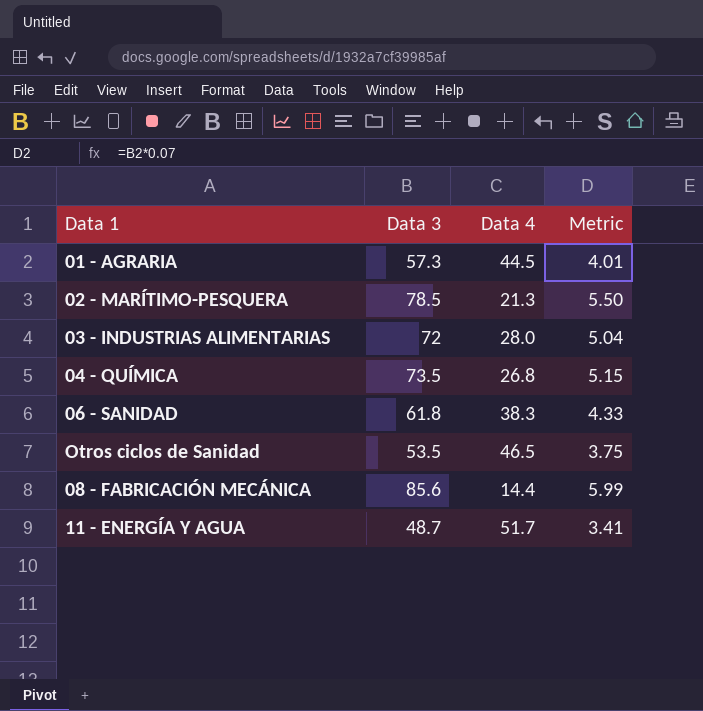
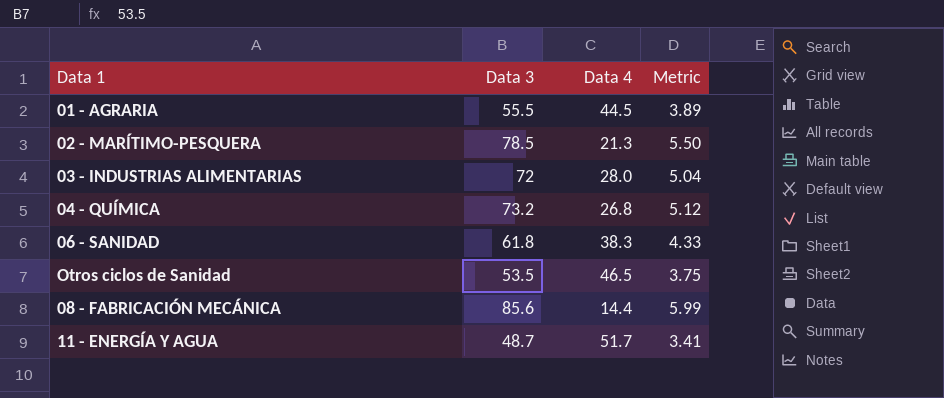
01 - AGRARIA | Data 3: 57.3 -> 55.5
01 - AGRARIA | Metric: 4.01 -> 3.89
04 - QUÍMICA | Data 3: 73.5 -> 73.2
04 - QUÍMICA | Metric: 5.15 -> 5.12

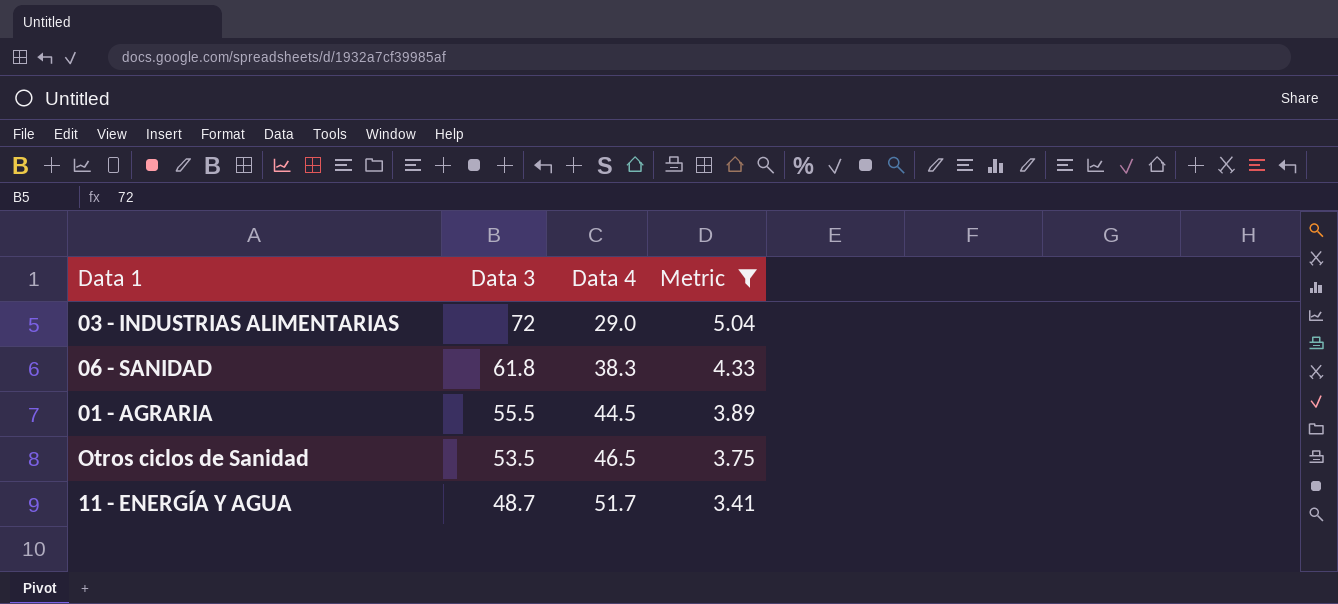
filter: none -> Metric <= 5.04
row order: none -> Data 3 descending
03 - INDUSTRIAS ALIMENTARIAS | Data 4: 28.0 -> 29.0

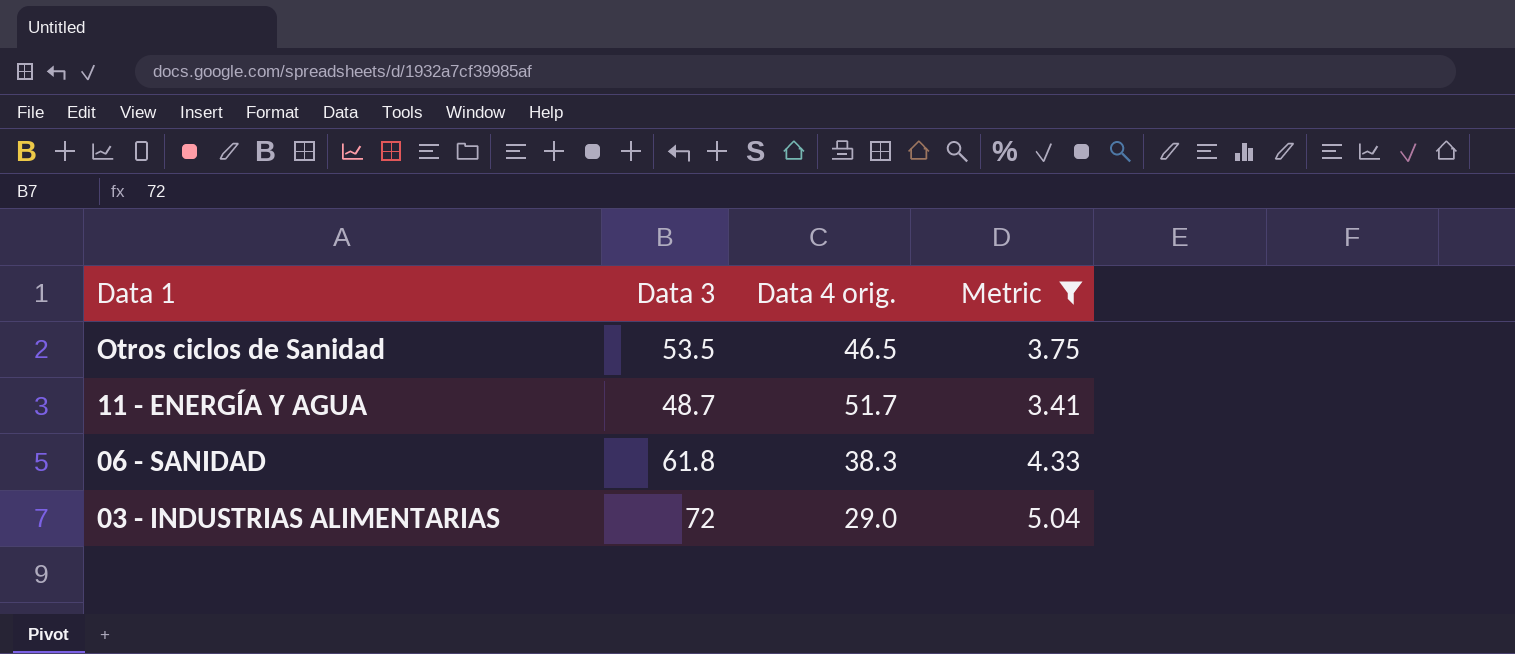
row order: Data 3 descending -> Data 1 descending
column name: Data 4 -> Data 4 orig.
row 01 - AGRARIA: 55.5 | 44.5 | 3.89 -> none

